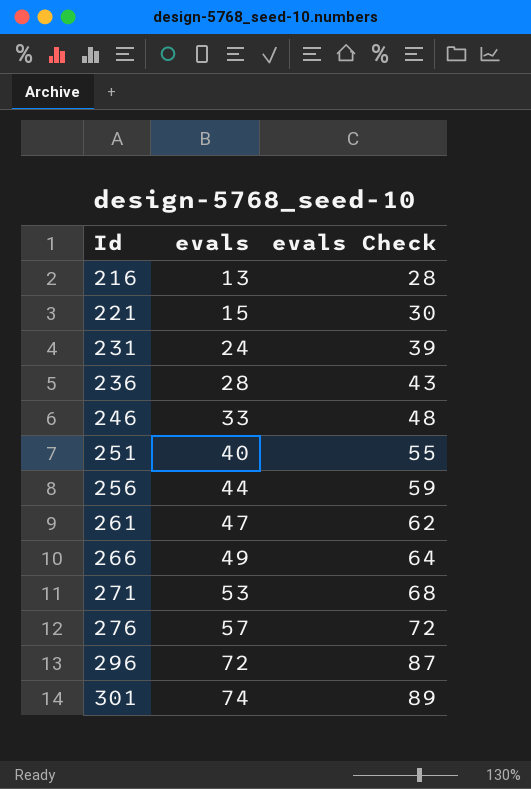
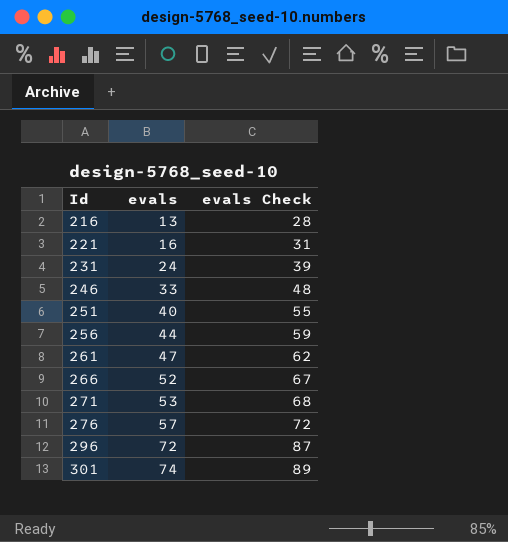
row 236: 28 | 43 -> none
221 | evals: 15 -> 16
221 | evals Check: 30 -> 31
266 | evals: 49 -> 52
266 | evals Check: 64 -> 67

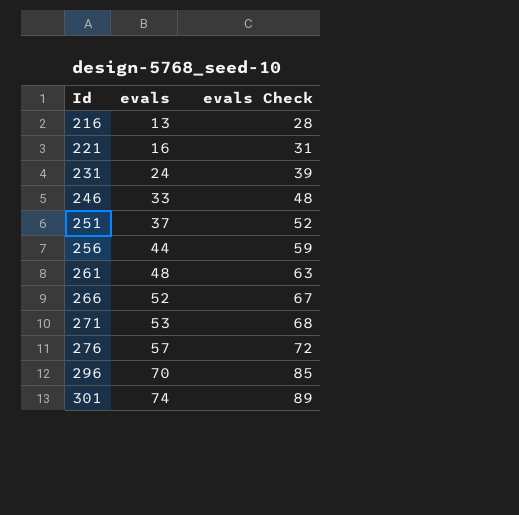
251 | evals: 40 -> 37
251 | evals Check: 55 -> 52
261 | evals: 47 -> 48
261 | evals Check: 62 -> 63
296 | evals: 72 -> 70
296 | evals Check: 87 -> 85

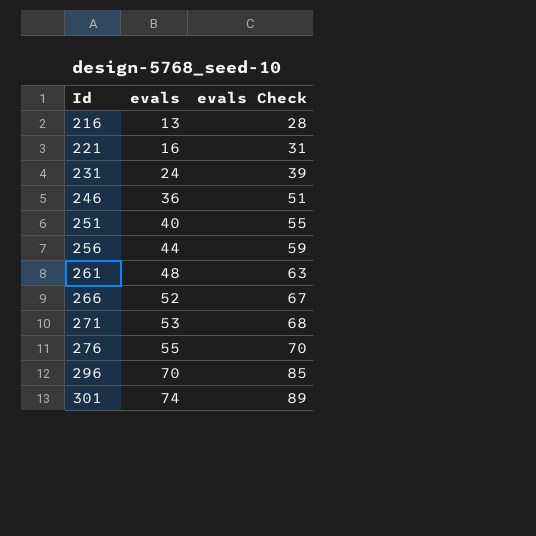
246 | evals: 33 -> 36
246 | evals Check: 48 -> 51
251 | evals: 37 -> 40
251 | evals Check: 52 -> 55
276 | evals: 57 -> 55
276 | evals Check: 72 -> 70

